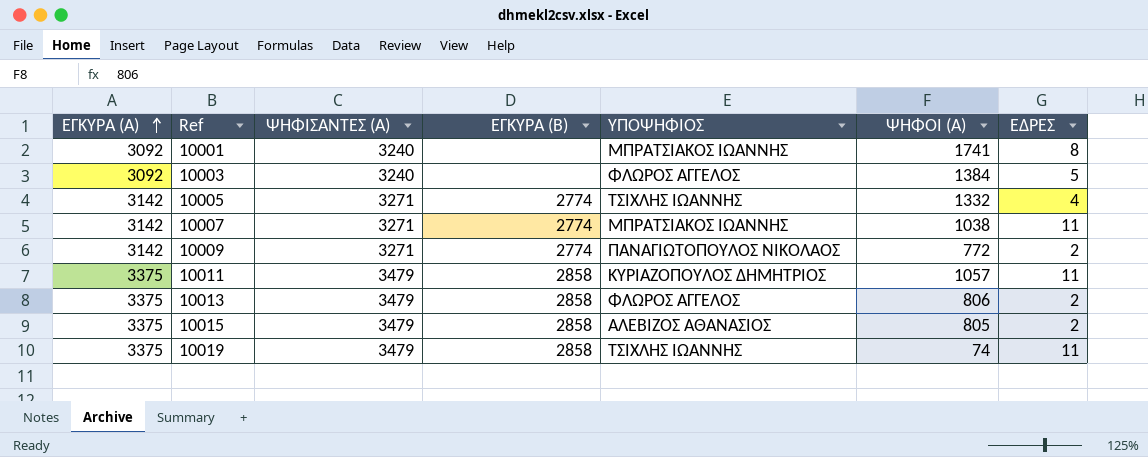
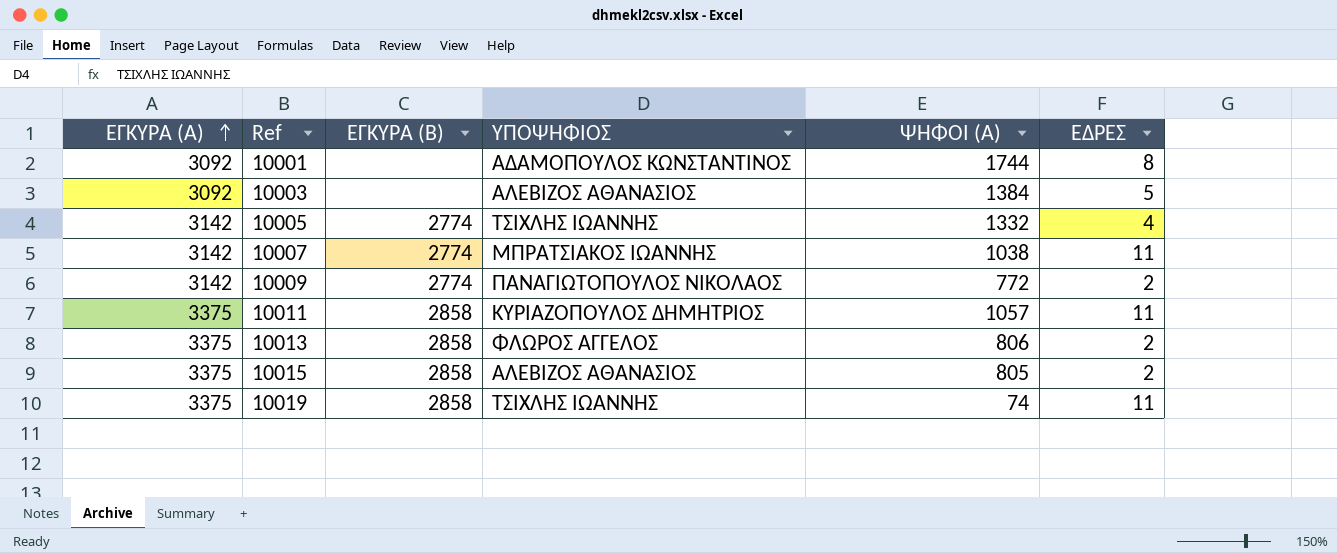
column ΨΗΦΙΣΑΝΤΕΣ (Α) | position: 3 -> none
10001 | ΥΠΟΨΗΦΙΟΣ: ΜΠΡΑΤΣΙΑΚΟΣ ΙΩΑΝΝΗΣ -> ΑΔΑΜΟΠΟΥΛΟΣ ΚΩΝΣΤΑΝΤΙΝΟΣ
10001 | ΨΗΦΟΙ (Α): 1741 -> 1744
10003 | ΥΠΟΨΗΦΙΟΣ: ΦΛΩΡΟΣ ΑΓΓΕΛΟΣ -> ΑΛΕΒΙΖΟΣ ΑΘΑΝΑΣΙΟΣ

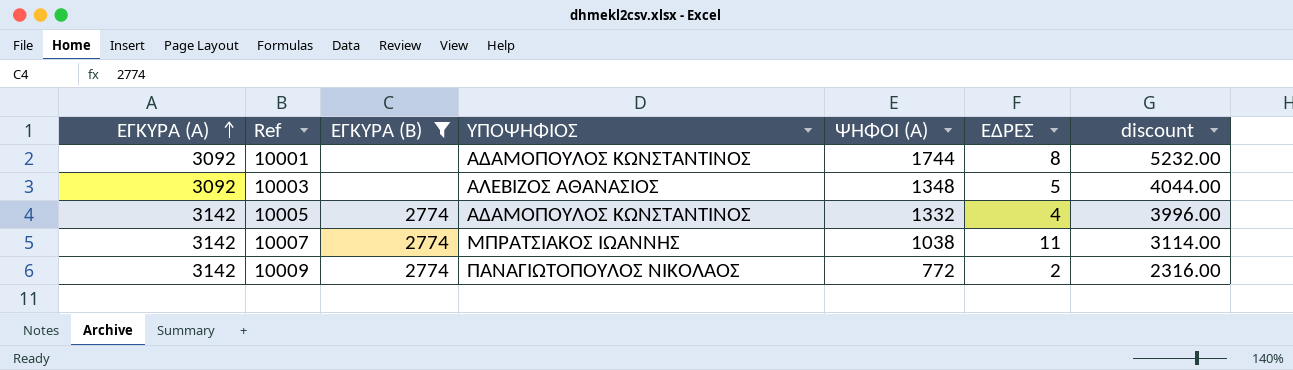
filter: none -> ΕΓΚΥΡΑ (Β) != 2858
column discount | formula: none -> [ΨΗΦΟΙ (Α)] * 3
10003 | ΨΗΦΟΙ (Α): 1384 -> 1348
10005 | ΥΠΟΨΗΦΙΟΣ: ΤΣΙΧΛΗΣ ΙΩΑΝΝΗΣ -> ΑΔΑΜΟΠΟΥΛΟΣ ΚΩΝΣΤΑΝΤΙΝΟΣ

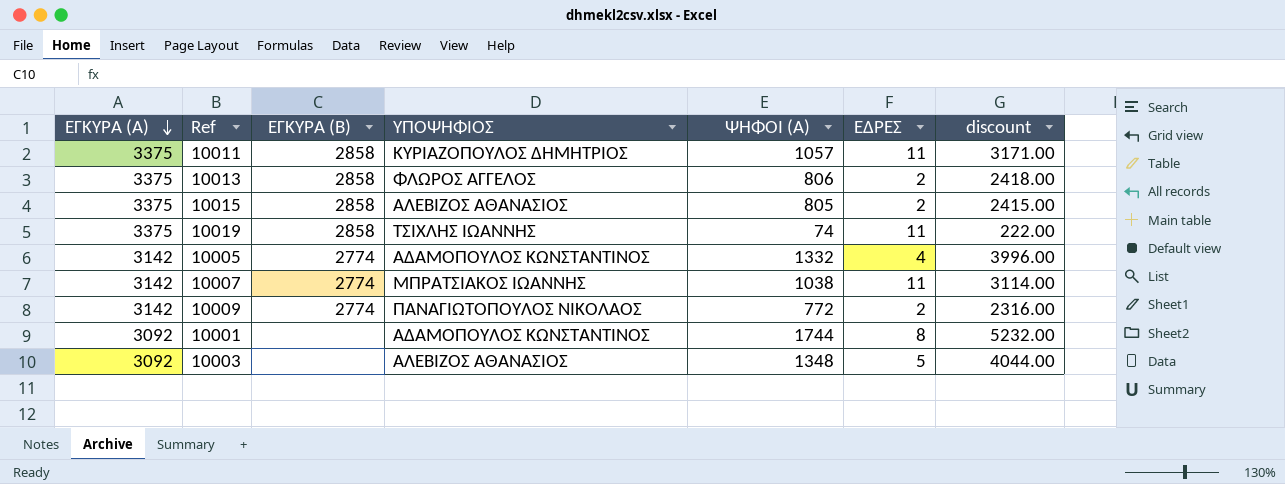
filter: ΕΓΚΥΡΑ (Β) != 2858 -> none
row order: ΕΓΚΥΡΑ (Α) ascending -> ΕΓΚΥΡΑ (Α) descending

